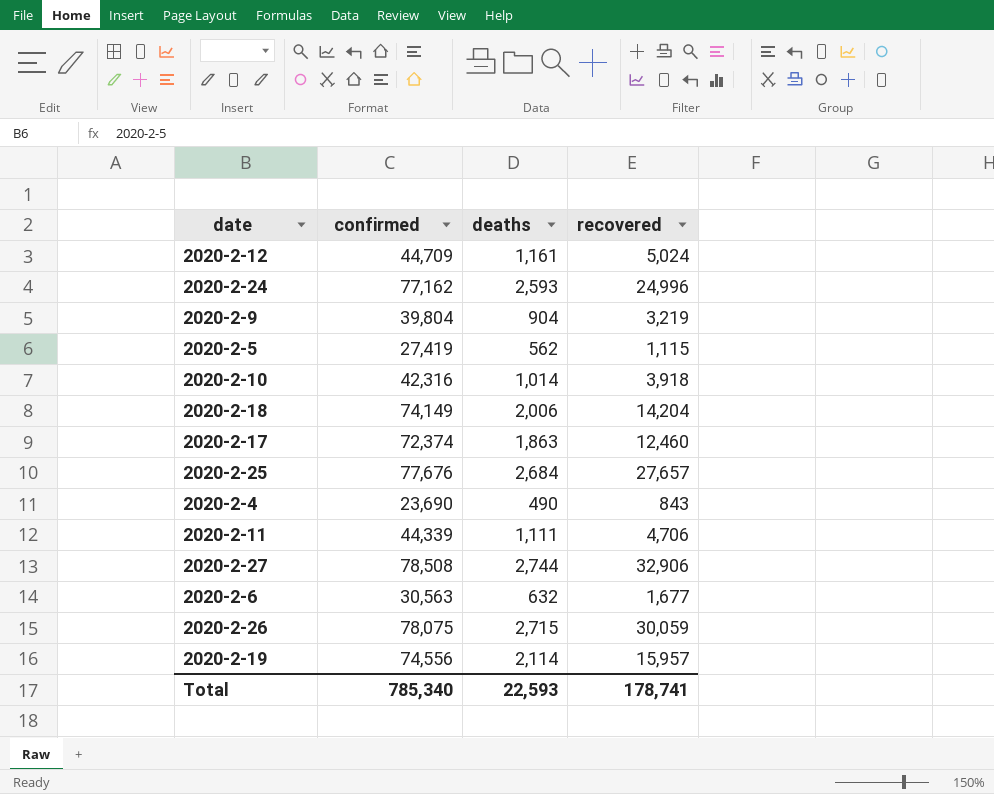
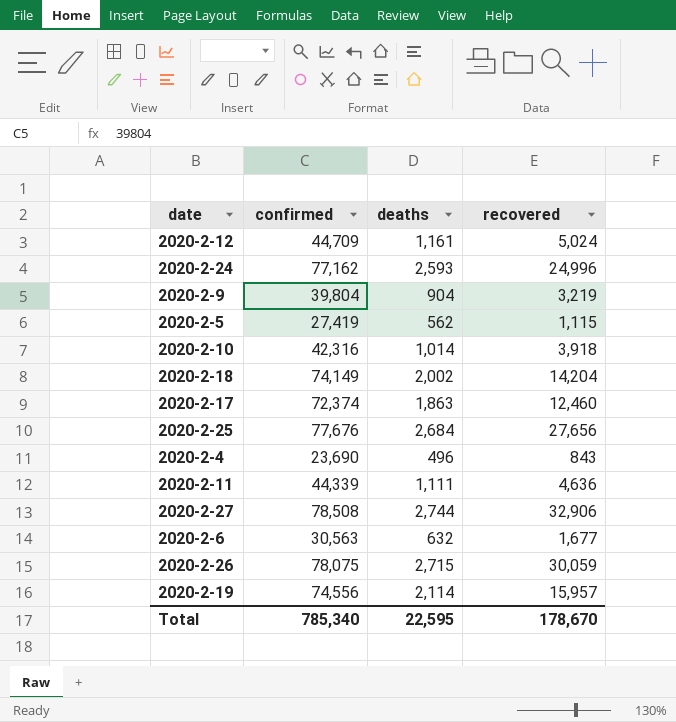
2020-2-18 | deaths: 2,006 -> 2,002
2020-2-25 | recovered: 27,657 -> 27,656
2020-2-4 | deaths: 490 -> 496
2020-2-11 | recovered: 4,706 -> 4,636
Total | deaths: 22,593 -> 22,595
Total | recovered: 178,741 -> 178,670

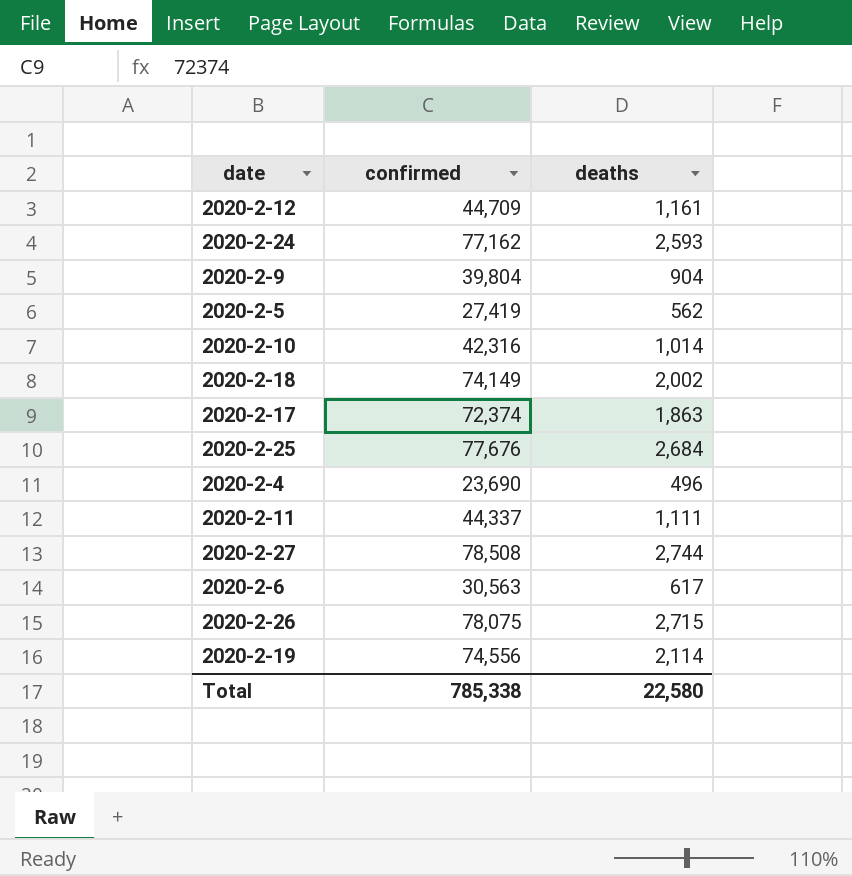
column recovered | position: 4 -> none
2020-2-11 | confirmed: 44,339 -> 44,337
2020-2-6 | deaths: 632 -> 617
Total | confirmed: 785,340 -> 785,338
Total | deaths: 22,595 -> 22,580

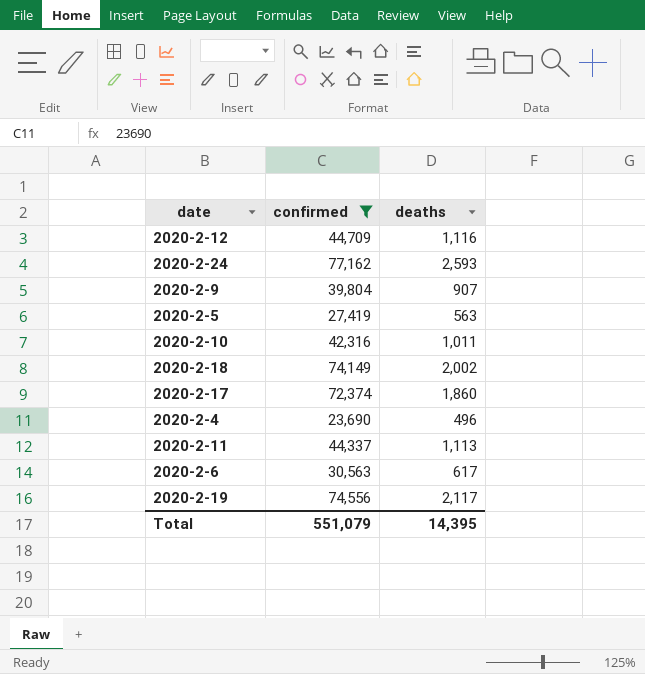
filter: none -> confirmed <= 77,162
2020-2-12 | deaths: 1,161 -> 1,116
2020-2-9 | deaths: 904 -> 907
2020-2-5 | deaths: 562 -> 563
2020-2-10 | deaths: 1,014 -> 1,011
2020-2-17 | deaths: 1,863 -> 1,860
2020-2-11 | deaths: 1,111 -> 1,113
2020-2-19 | deaths: 2,114 -> 2,117
Total | confirmed: 785,338 -> 551,079
Total | deaths: 22,580 -> 14,395

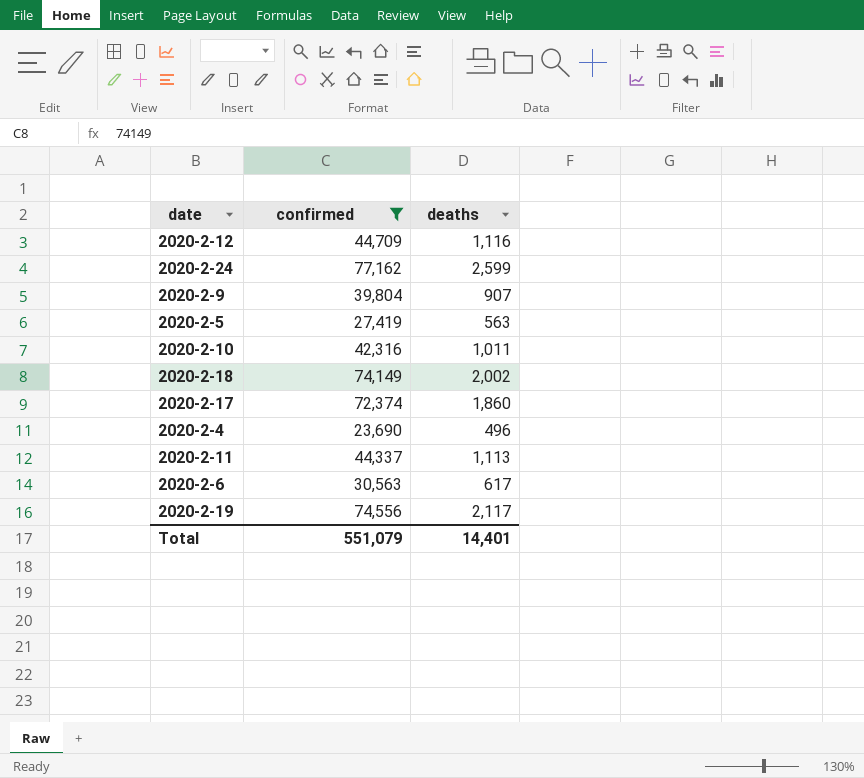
2020-2-24 | deaths: 2,593 -> 2,599
Total | deaths: 14,395 -> 14,401

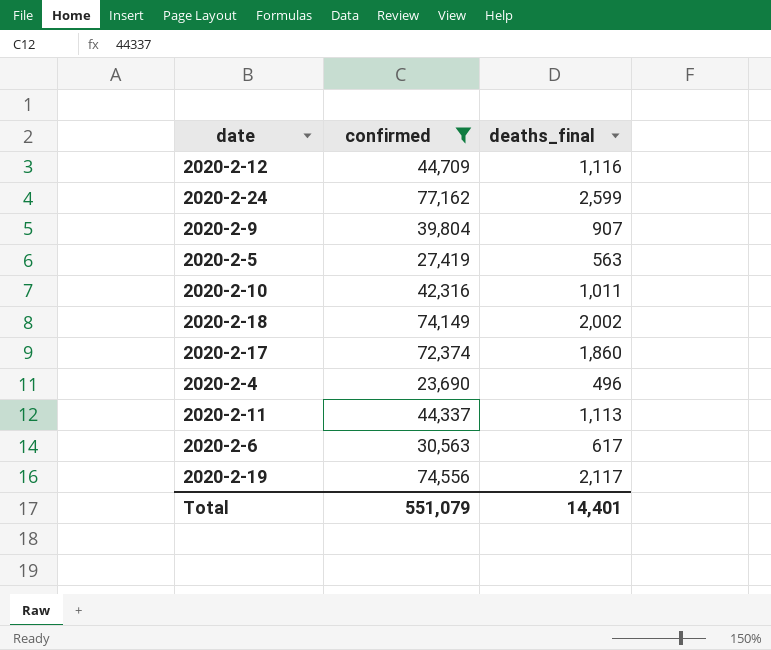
column name: deaths -> deaths_final

